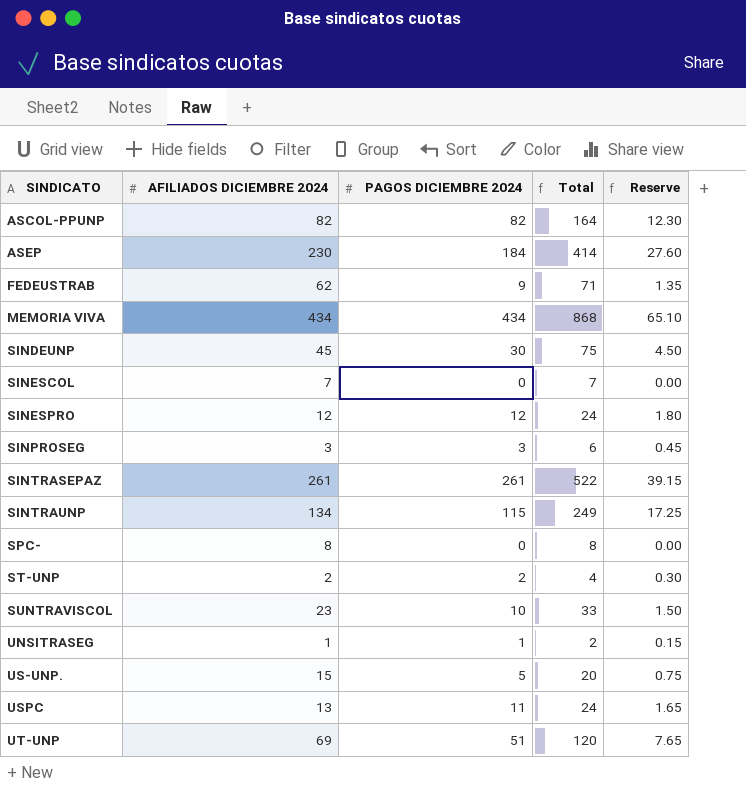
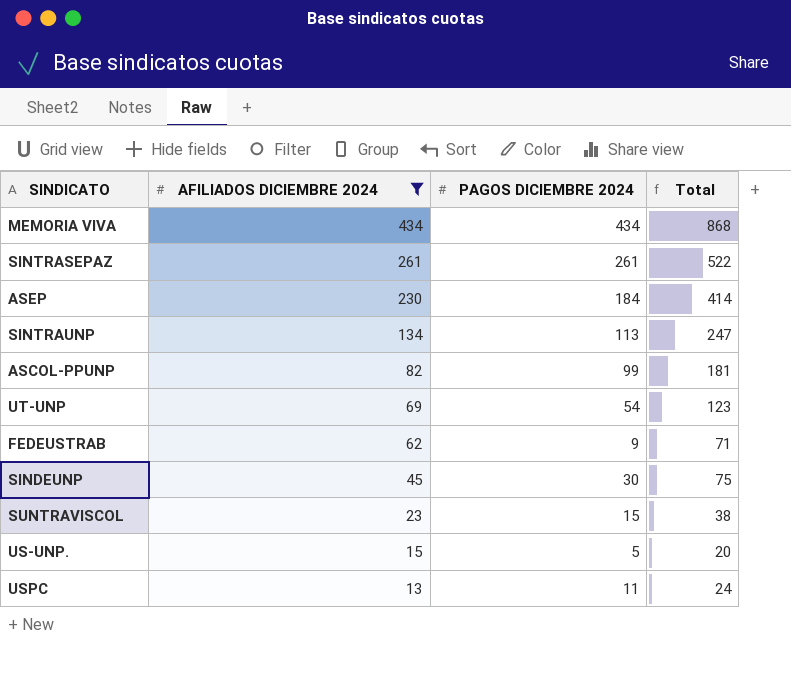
filter: none -> AFILIADOS DICIEMBRE 2024 >= 13
row order: SINDICATO ascending -> AFILIADOS DICIEMBRE 2024 descending
column Reserve | formula: [PAGOS DICIEMBRE 2024] * 0.15 -> none
SINTRAUNP | PAGOS DICIEMBRE 2024: 115 -> 113
SINTRAUNP | Total: 249 -> 247
ASCOL-PPUNP | PAGOS DICIEMBRE 2024: 82 -> 99
ASCOL-PPUNP | Total: 164 -> 181
UT-UNP | PAGOS DICIEMBRE 2024: 51 -> 54
UT-UNP | Total: 120 -> 123
SUNTRAVISCOL | PAGOS DICIEMBRE 2024: 10 -> 15
SUNTRAVISCOL | Total: 33 -> 38

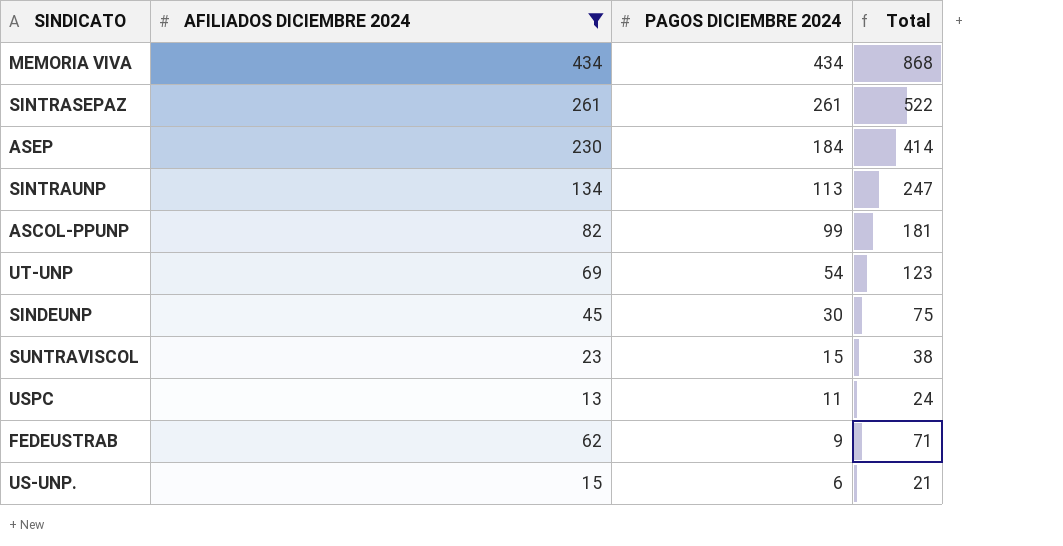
row order: AFILIADOS DICIEMBRE 2024 descending -> PAGOS DICIEMBRE 2024 descending
US-UNP. | PAGOS DICIEMBRE 2024: 5 -> 6
US-UNP. | Total: 20 -> 21

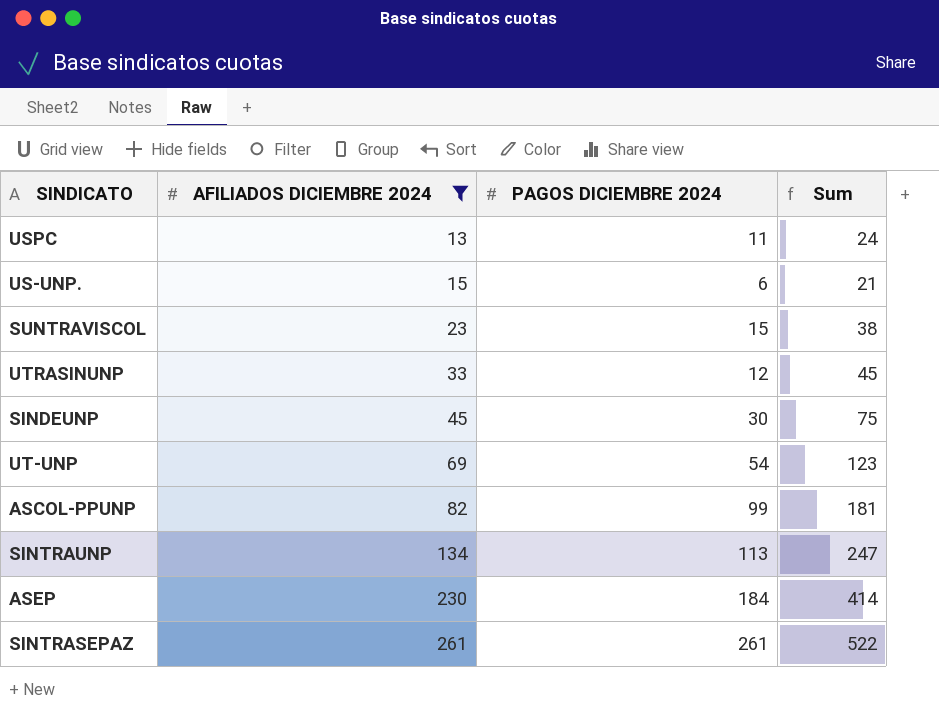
row order: PAGOS DICIEMBRE 2024 descending -> AFILIADOS DICIEMBRE 2024 ascending
column name: Total -> Sum
row MEMORIA VIVA: 434 | 434 | 868 -> none
row FEDEUSTRAB: 62 | 9 | 71 -> none
row UTRASINUNP: none -> 33 | 12 | 45

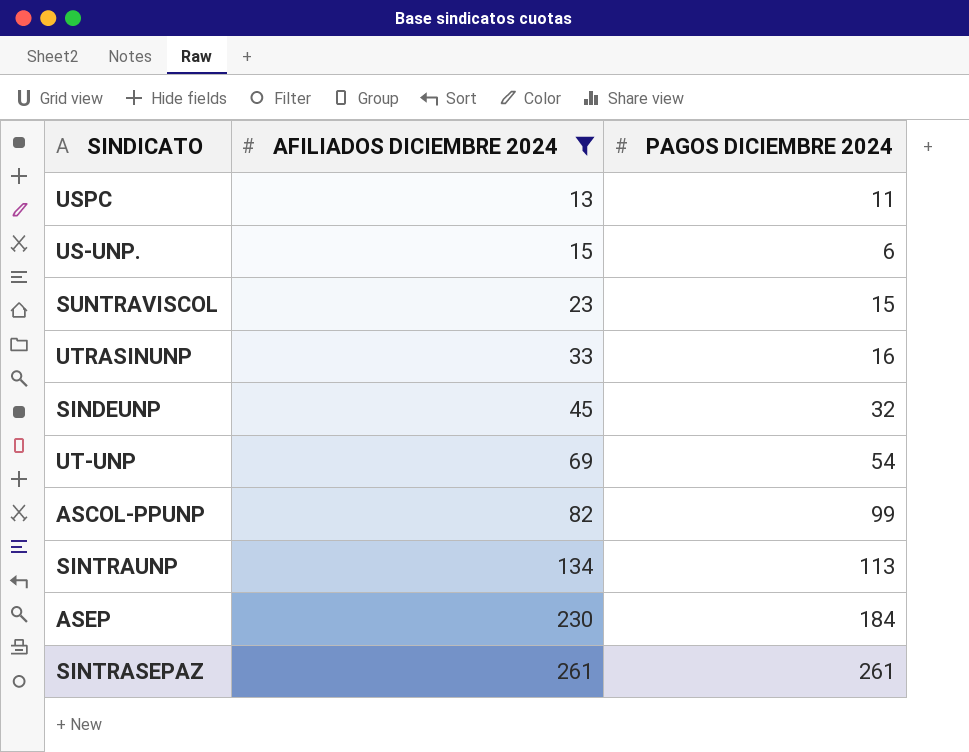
column Sum | formula: [AFILIADOS DICIEMBRE 2024] + [PAGOS DICIEMBRE 2024] -> none
UTRASINUNP | PAGOS DICIEMBRE 2024: 12 -> 16
SINDEUNP | PAGOS DICIEMBRE 2024: 30 -> 32

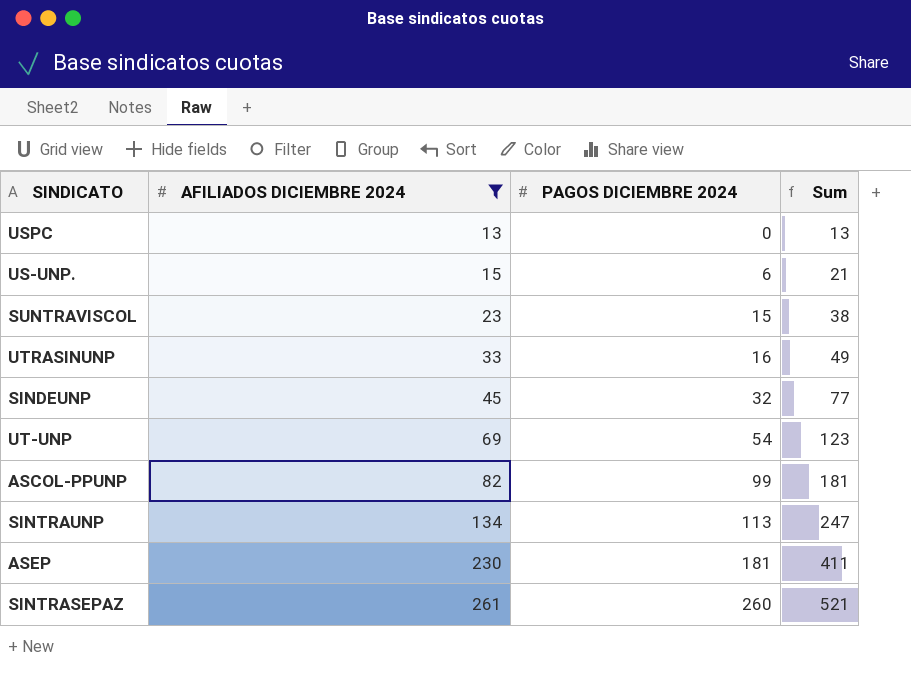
column Sum | formula: none -> [AFILIADOS DICIEMBRE 2024] + [PAGOS DICIEMBRE 2024]
USPC | PAGOS DICIEMBRE 2024: 11 -> 0
ASEP | PAGOS DICIEMBRE 2024: 184 -> 181
SINTRASEPAZ | PAGOS DICIEMBRE 2024: 261 -> 260

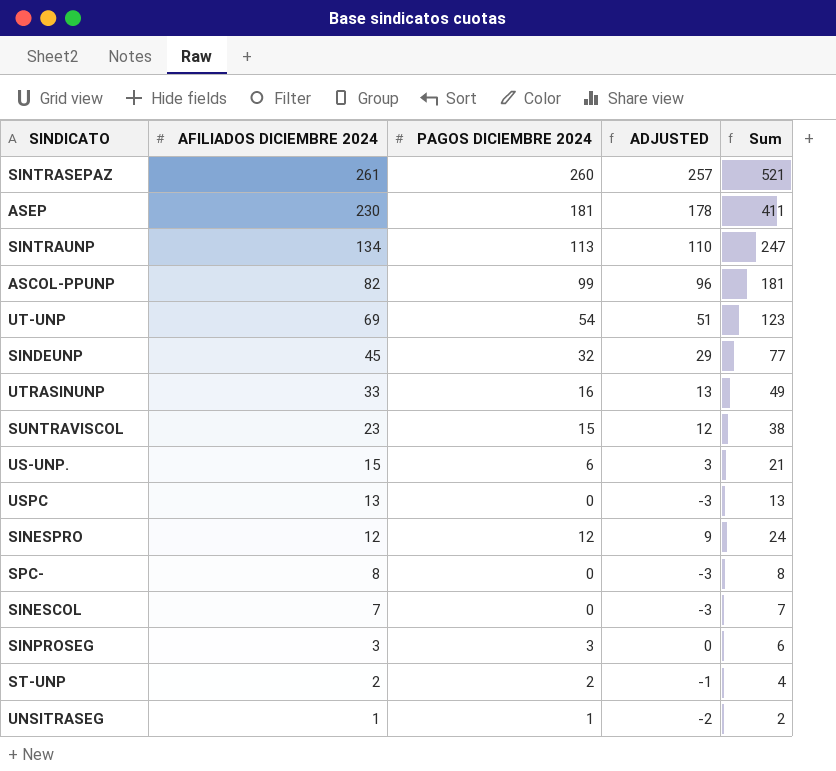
filter: AFILIADOS DICIEMBRE 2024 >= 13 -> none
row order: AFILIADOS DICIEMBRE 2024 ascending -> AFILIADOS DICIEMBRE 2024 descending
column ADJUSTED | formula: none -> [PAGOS DICIEMBRE 2024] - 3

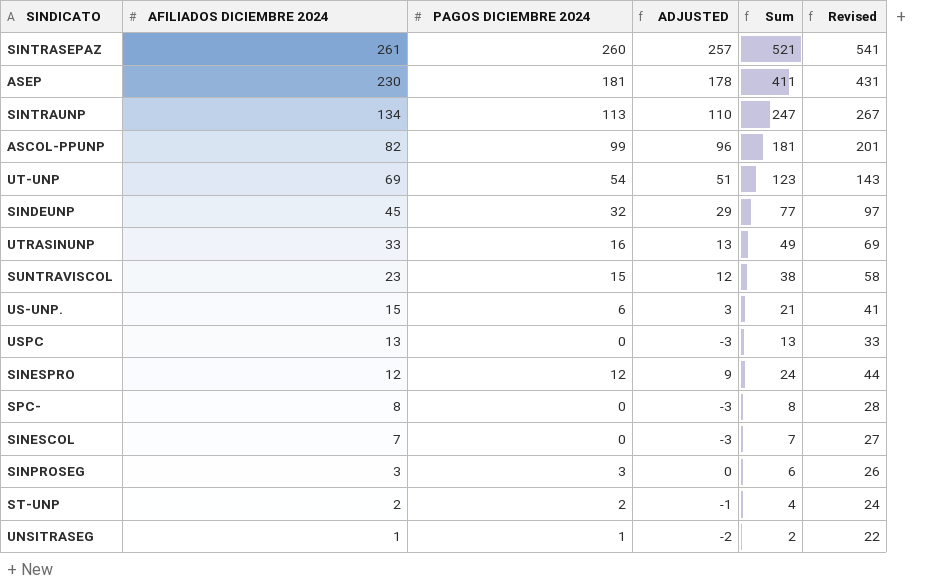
column Revised | formula: none -> [Sum] + 20

